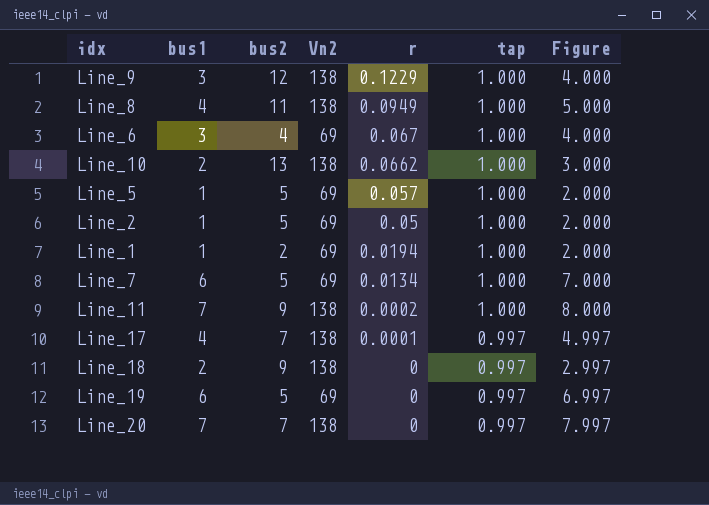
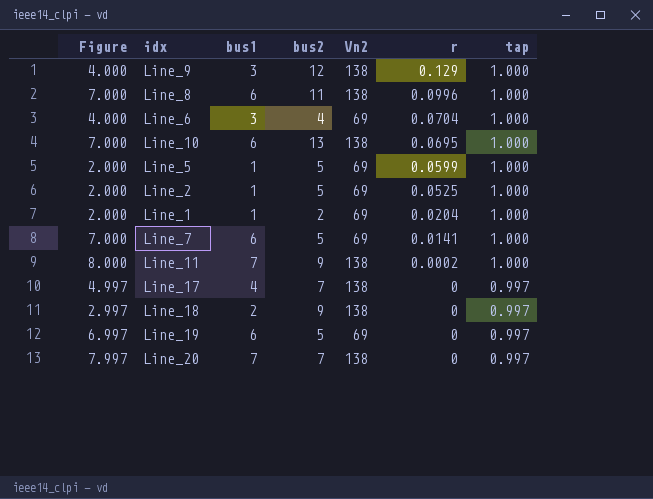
column Figure | position: 7 -> 1
Line_9 | r: 0.1229 -> 0.129
Line_8 | Figure: 5.000 -> 7.000
Line_8 | bus1: 4 -> 6
Line_8 | r: 0.0949 -> 0.0996
Line_6 | r: 0.067 -> 0.0704
Line_10 | Figure: 3.000 -> 7.000
Line_10 | bus1: 2 -> 6
Line_10 | r: 0.0662 -> 0.0695
Line_5 | r: 0.057 -> 0.0599
Line_2 | r: 0.05 -> 0.0525
Line_1 | r: 0.0194 -> 0.0204
Line_7 | r: 0.0134 -> 0.0141
Line_17 | r: 0.0001 -> 0

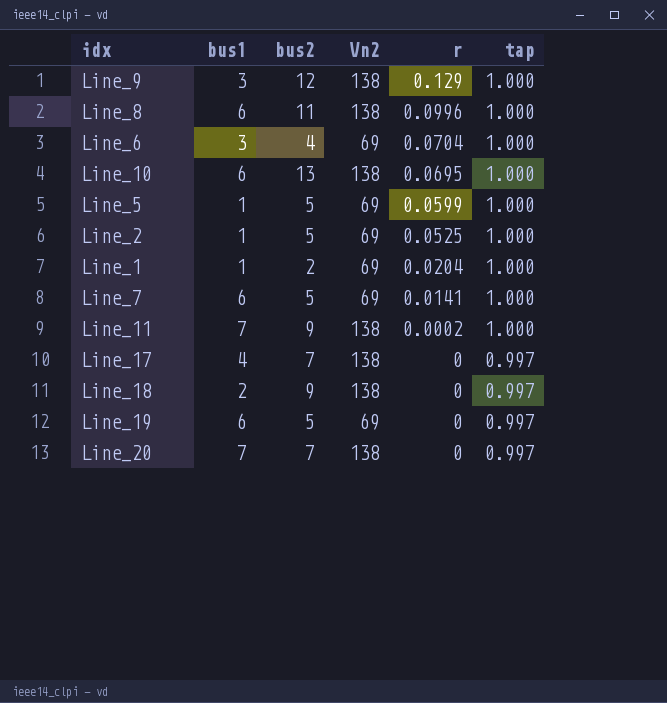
column Figure | formula: [bus1] + [tap] -> none

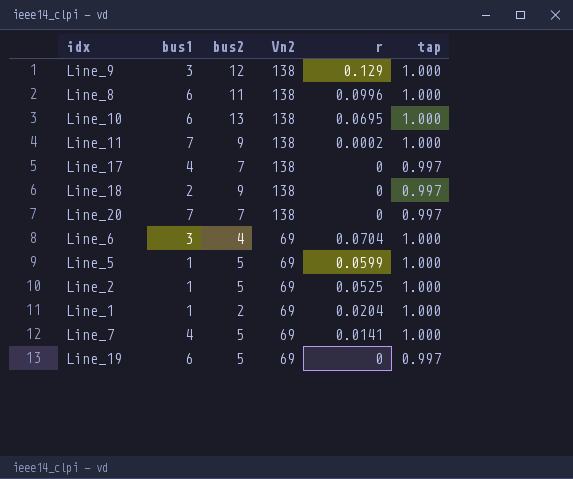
row order: r descending -> Vn2 descending
Line_7 | bus1: 6 -> 4

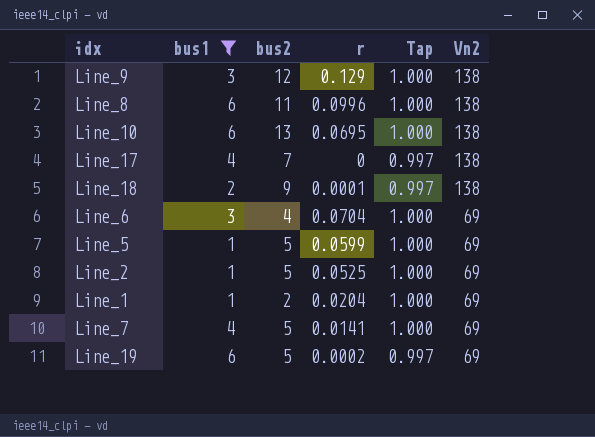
filter: none -> bus1 != 7
column name: tap -> Tap
column Vn2 | position: 4 -> 6
Line_18 | r: 0 -> 0.0001
Line_19 | r: 0 -> 0.0002

